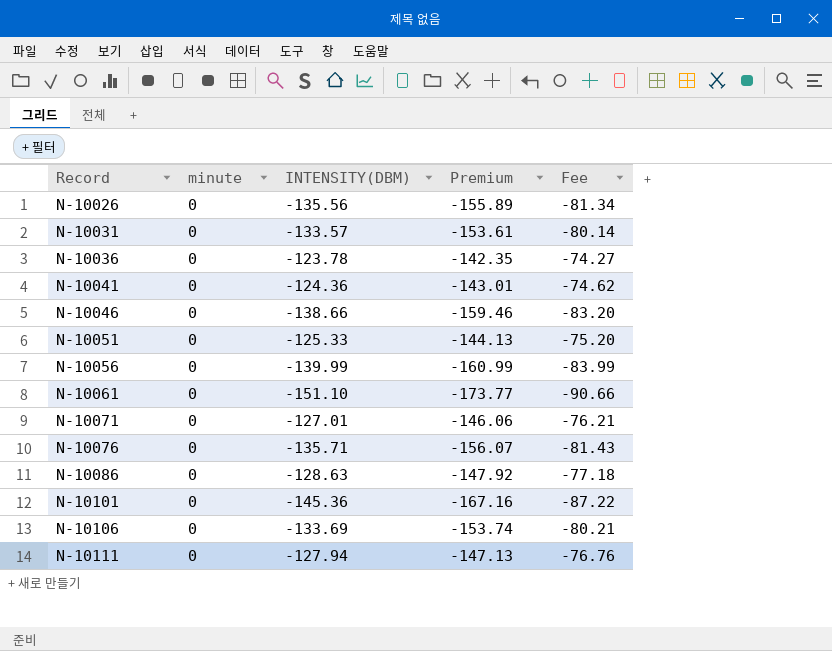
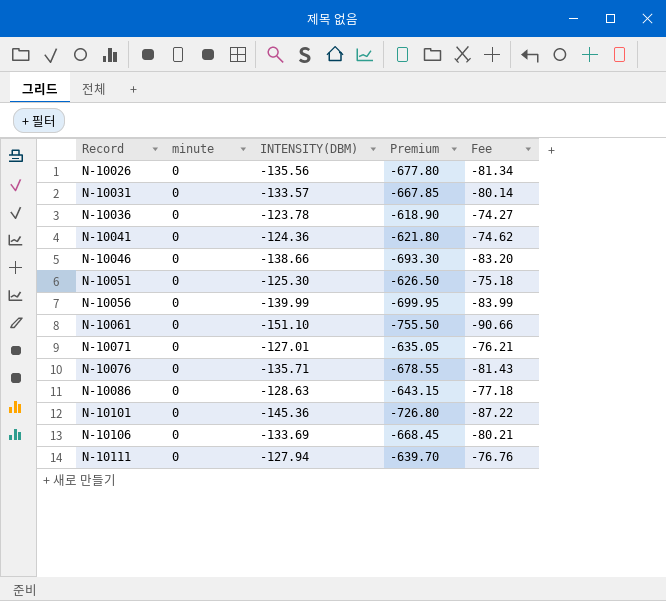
column Premium | formula: [INTENSITY(DBM)] * 1.15 -> [INTENSITY(DBM)] * 5
N-10051 | INTENSITY(DBM): -125.33 -> -125.30
N-10051 | Fee: -75.20 -> -75.18

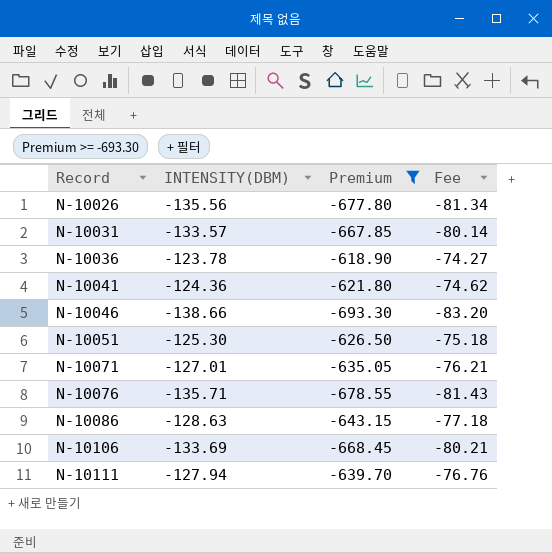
filter: none -> Premium >= -693.30
column minute | position: 2 -> none

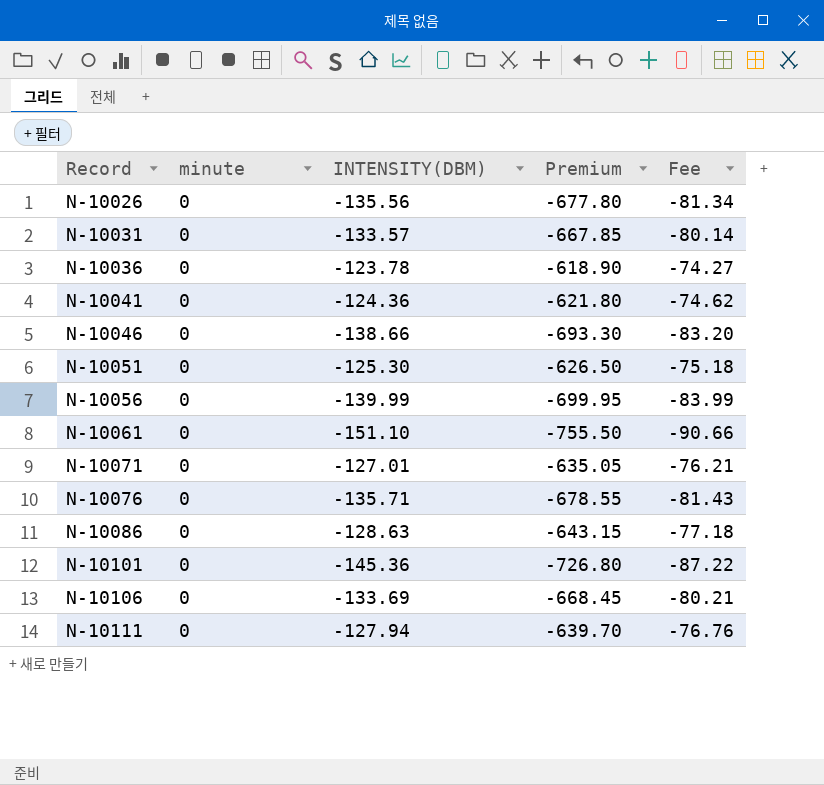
filter: Premium >= -693.30 -> none
column minute | position: none -> 2

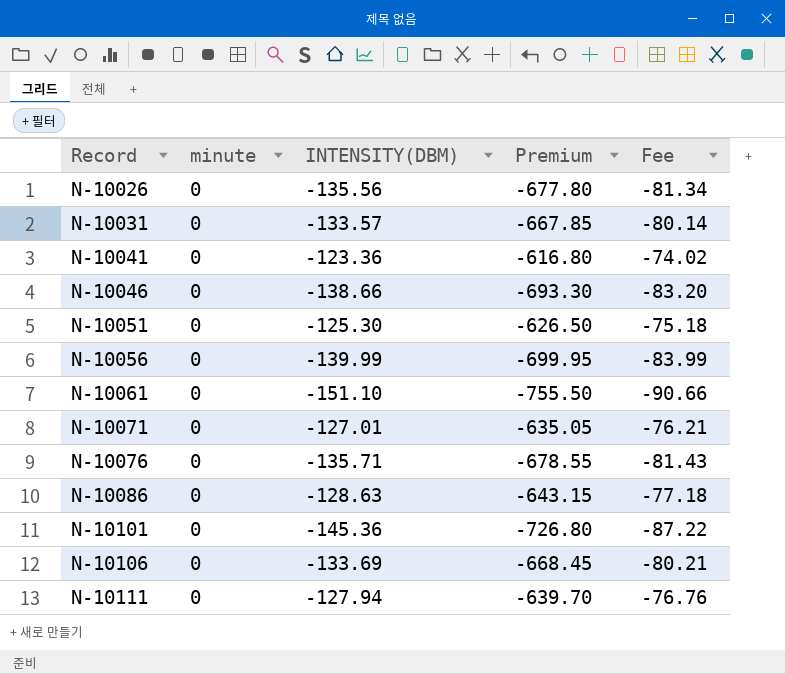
row N-10036: 0 | -123.78 | -618.90 | -74.27 -> none
N-10041 | INTENSITY(DBM): -124.36 -> -123.36
N-10041 | Premium: -621.80 -> -616.80
N-10041 | Fee: -74.62 -> -74.02

